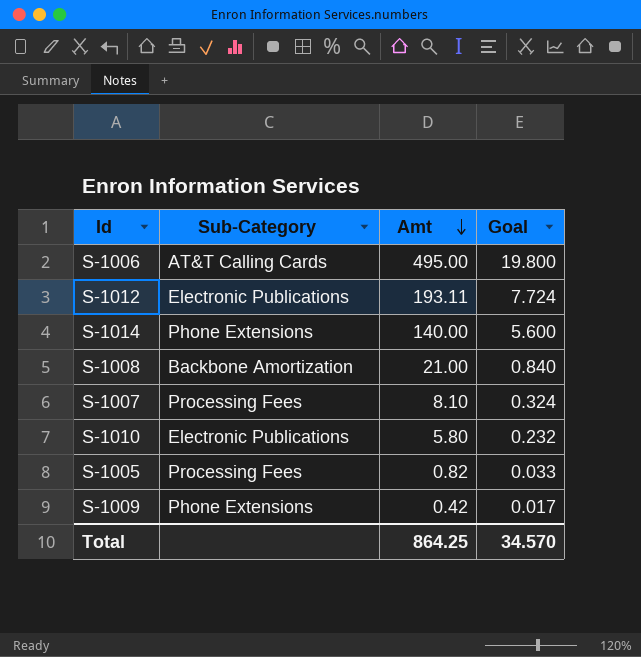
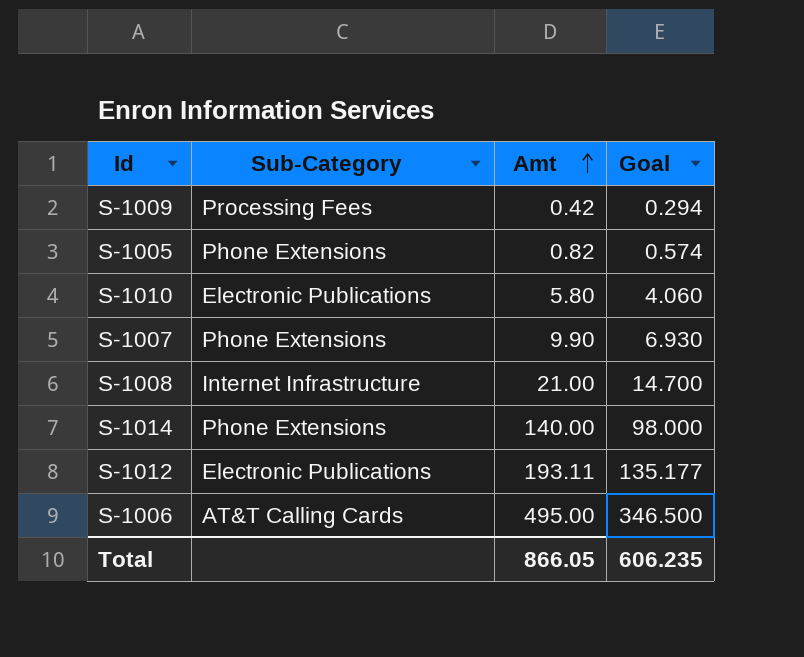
row order: Amt descending -> Amt ascending
column Goal | formula: [Amt] * 0.04 -> [Amt] * 0.7
S-1009 | Sub-Category: Phone Extensions -> Processing Fees
S-1005 | Sub-Category: Processing Fees -> Phone Extensions
S-1007 | Sub-Category: Processing Fees -> Phone Extensions
S-1007 | Amt: 8.10 -> 9.90
S-1008 | Sub-Category: Backbone Amortization -> Internet Infrastructure
Total | Amt: 864.25 -> 866.05
Total | Goal: 34.570 -> 606.235

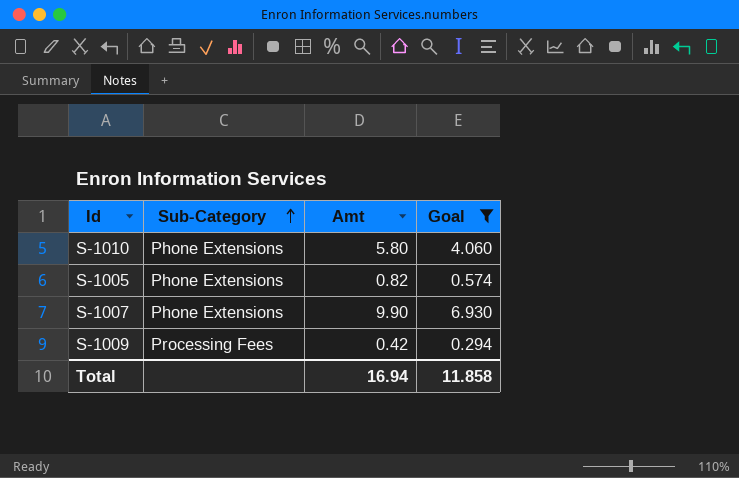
filter: none -> Goal <= 6.930
row order: Amt ascending -> Sub-Category ascending
S-1010 | Sub-Category: Electronic Publications -> Phone Extensions
Total | Amt: 866.05 -> 16.94
Total | Goal: 606.235 -> 11.858

